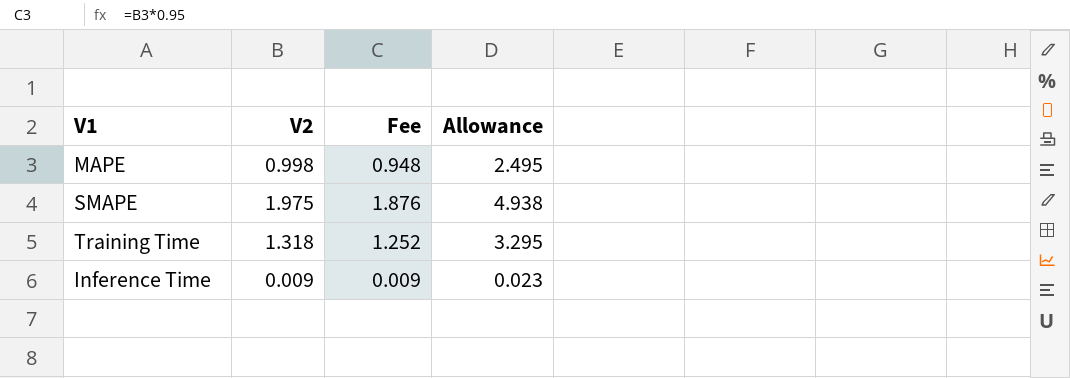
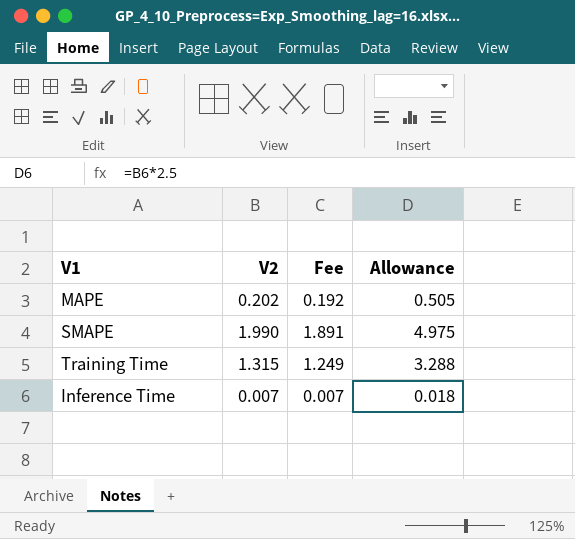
MAPE | V2: 0.998 -> 0.202
MAPE | Fee: 0.948 -> 0.192
MAPE | Allowance: 2.495 -> 0.505
SMAPE | V2: 1.975 -> 1.990
SMAPE | Fee: 1.876 -> 1.891
SMAPE | Allowance: 4.938 -> 4.975
Training Time | V2: 1.318 -> 1.315
Training Time | Fee: 1.252 -> 1.249
Training Time | Allowance: 3.295 -> 3.288
Inference Time | V2: 0.009 -> 0.007
Inference Time | Fee: 0.009 -> 0.007
Inference Time | Allowance: 0.023 -> 0.018

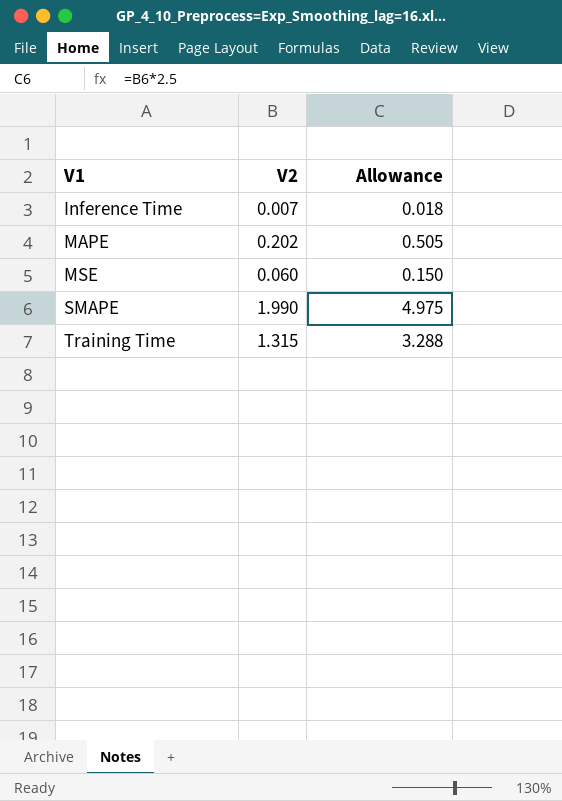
row order: none -> V1 ascending
column Fee | formula: [V2] * 0.95 -> none
row MSE: none -> 0.060 | 0.150

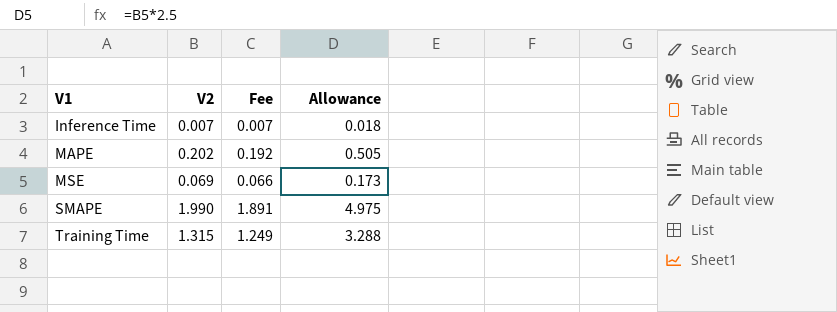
column Fee | formula: none -> [V2] * 0.95
MSE | V2: 0.060 -> 0.069
MSE | Allowance: 0.150 -> 0.173

